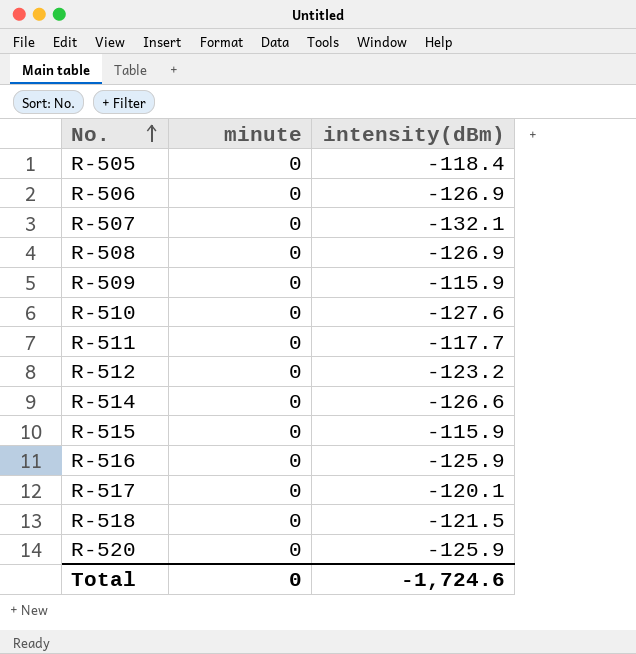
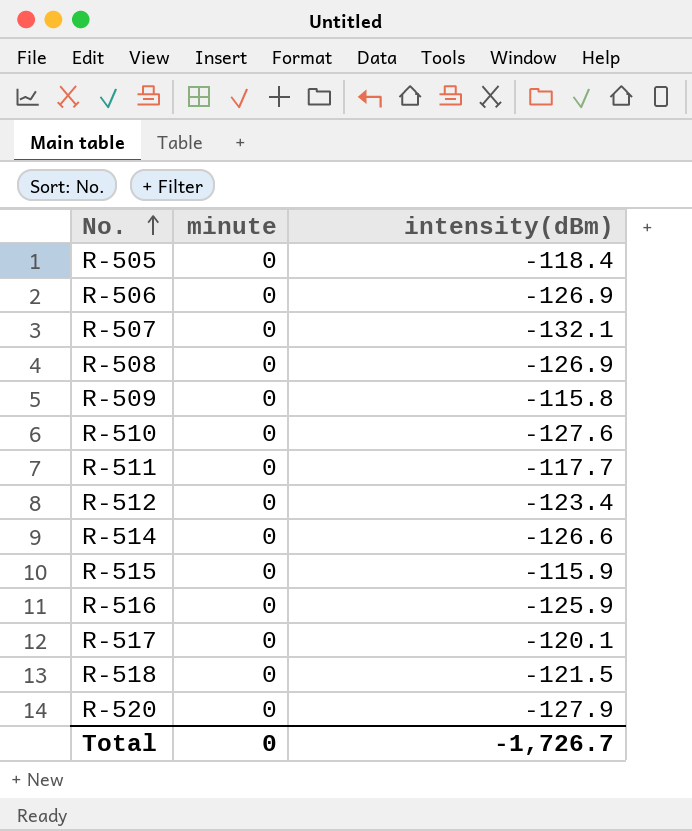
R-509 | intensity(dBm): -115.9 -> -115.8
R-512 | intensity(dBm): -123.2 -> -123.4
R-520 | intensity(dBm): -125.9 -> -127.9
Total | intensity(dBm): -1,724.6 -> -1,726.7

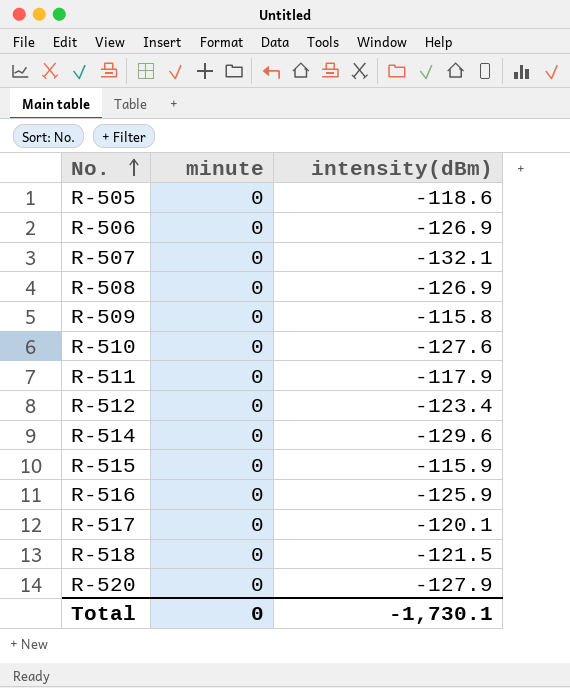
R-505 | intensity(dBm): -118.4 -> -118.6
R-511 | intensity(dBm): -117.7 -> -117.9
R-514 | intensity(dBm): -126.6 -> -129.6
Total | intensity(dBm): -1,726.7 -> -1,730.1

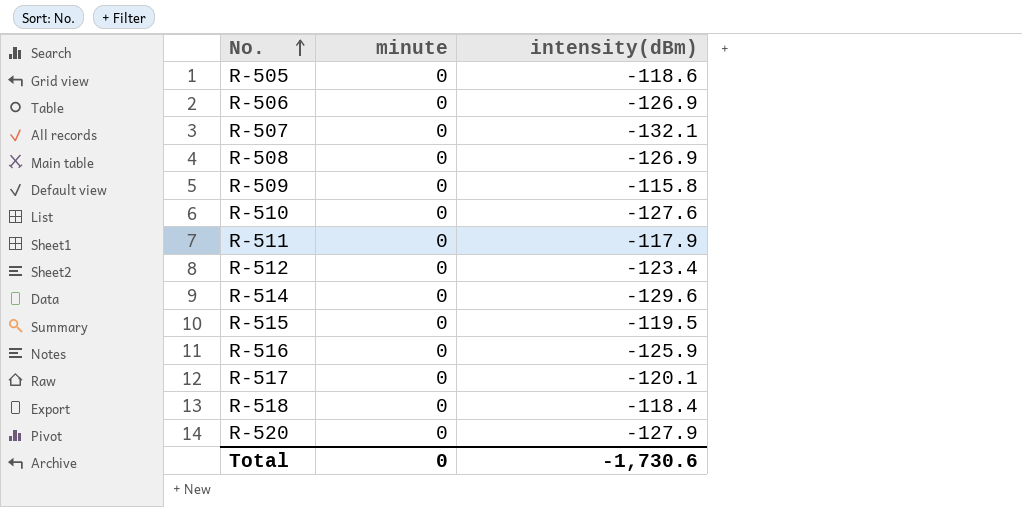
R-515 | intensity(dBm): -115.9 -> -119.5
R-518 | intensity(dBm): -121.5 -> -118.4
Total | intensity(dBm): -1,730.1 -> -1,730.6

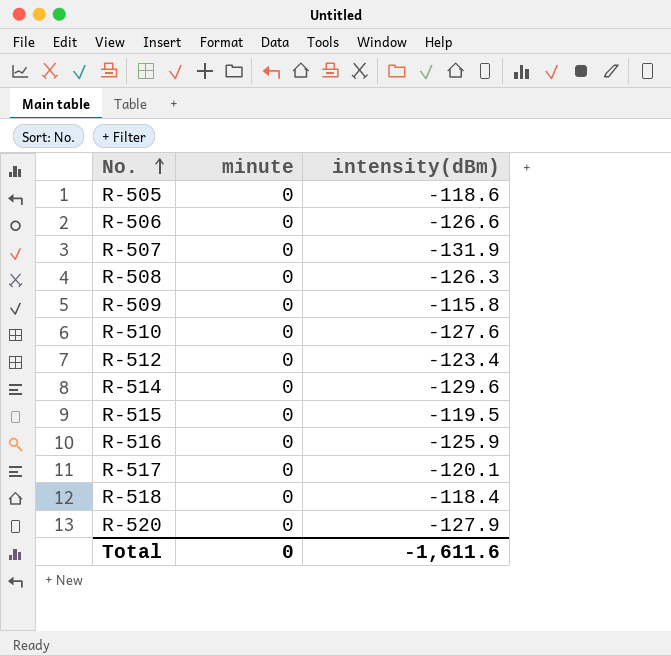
row R-511: 0 | -117.9 -> none
R-506 | intensity(dBm): -126.9 -> -126.6
R-507 | intensity(dBm): -132.1 -> -131.9
R-508 | intensity(dBm): -126.9 -> -126.3
Total | intensity(dBm): -1,730.6 -> -1,611.6

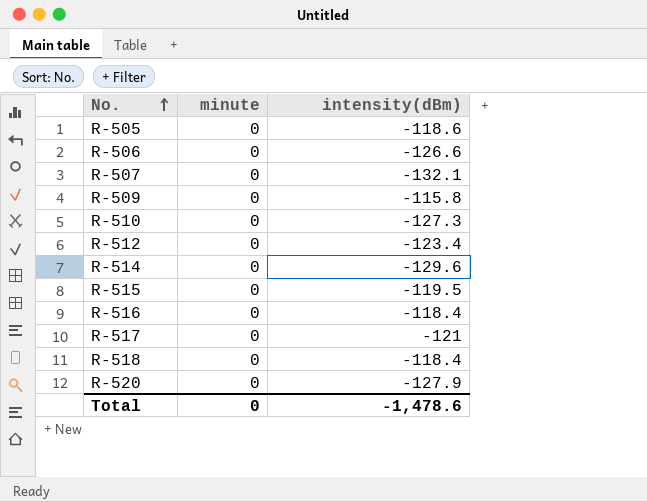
row R-508: 0 | -126.3 -> none
R-507 | intensity(dBm): -131.9 -> -132.1
R-510 | intensity(dBm): -127.6 -> -127.3
R-516 | intensity(dBm): -125.9 -> -118.4
R-517 | intensity(dBm): -120.1 -> -121
Total | intensity(dBm): -1,611.6 -> -1,478.6

